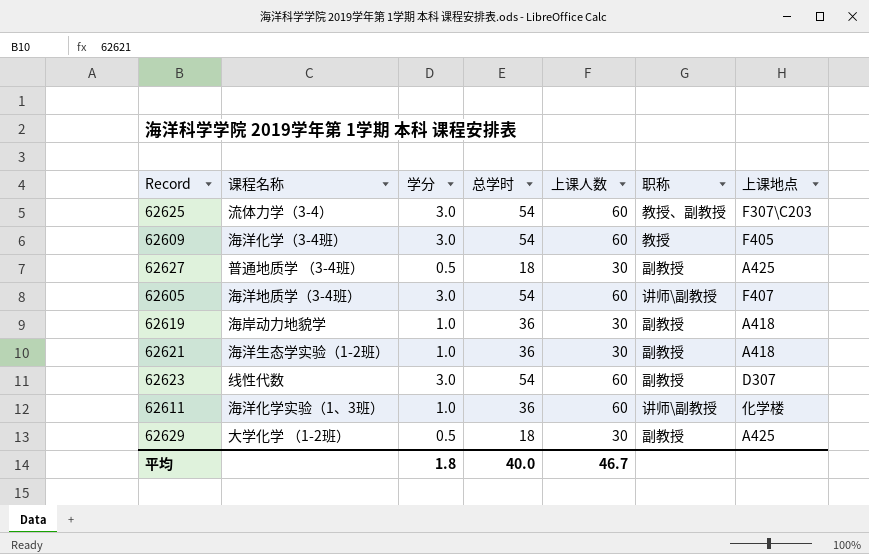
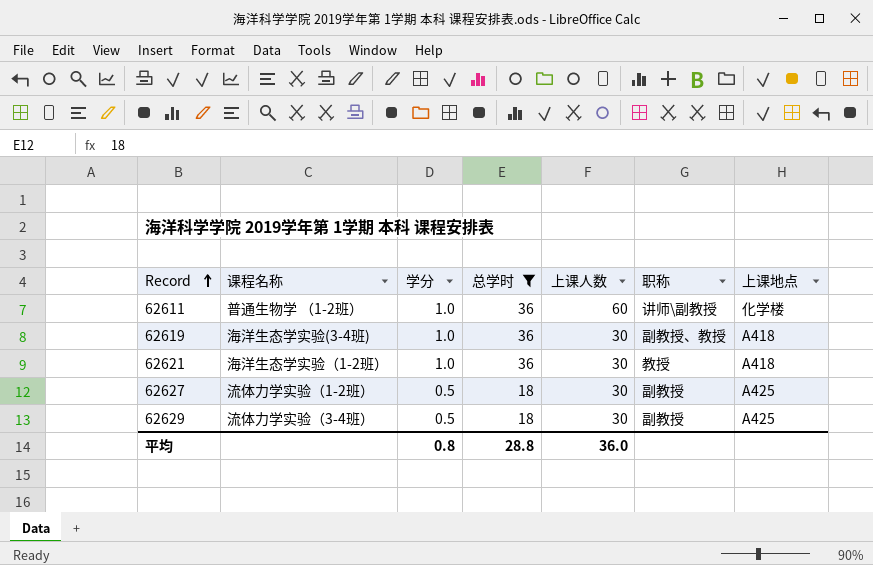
filter: none -> 总学时 != 54
row order: none -> Record ascending
62611 | 课程名称: 海洋化学实验（1、3班） -> 普通生物学 （1-2班）
62619 | 课程名称: 海岸动力地貌学 -> 海洋生态学实验(3-4班)
62619 | 职称: 副教授 -> 副教授、教授
62621 | 职称: 副教授 -> 教授
62627 | 课程名称: 普通地质学 （3-4班） -> 流体力学实验（1-2班）
62629 | 课程名称: 大学化学 （1-2班） -> 流体力学实验（3-4班）
平均 | 学分: 1.8 -> 0.8
平均 | 总学时: 40.0 -> 28.8
平均 | 上课人数: 46.7 -> 36.0

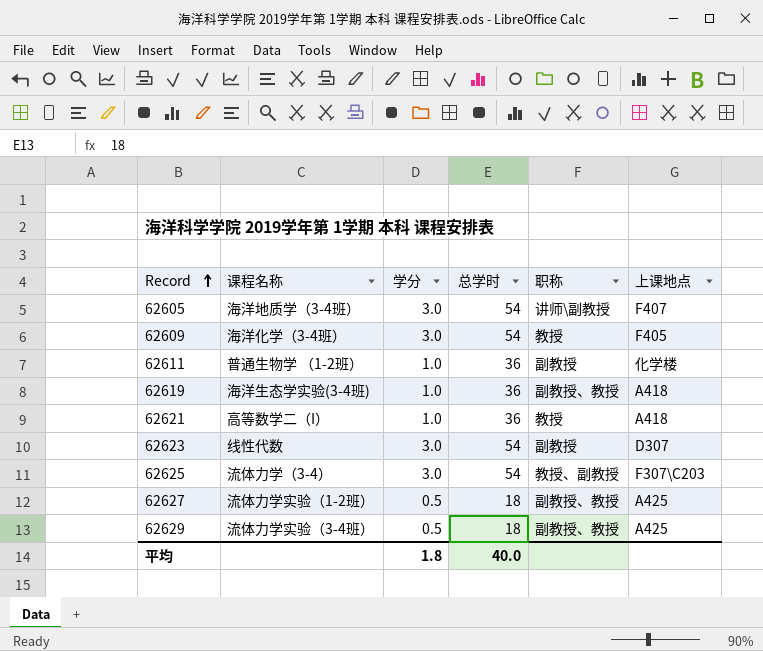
filter: 总学时 != 54 -> none
column 上课人数 | position: 5 -> none
62611 | 职称: 讲师\副教授 -> 副教授
62621 | 课程名称: 海洋生态学实验（1-2班） -> 高等数学二（I）
62627 | 职称: 副教授 -> 副教授、教授
62629 | 职称: 副教授 -> 副教授、教授
平均 | 学分: 0.8 -> 1.8
平均 | 总学时: 28.8 -> 40.0

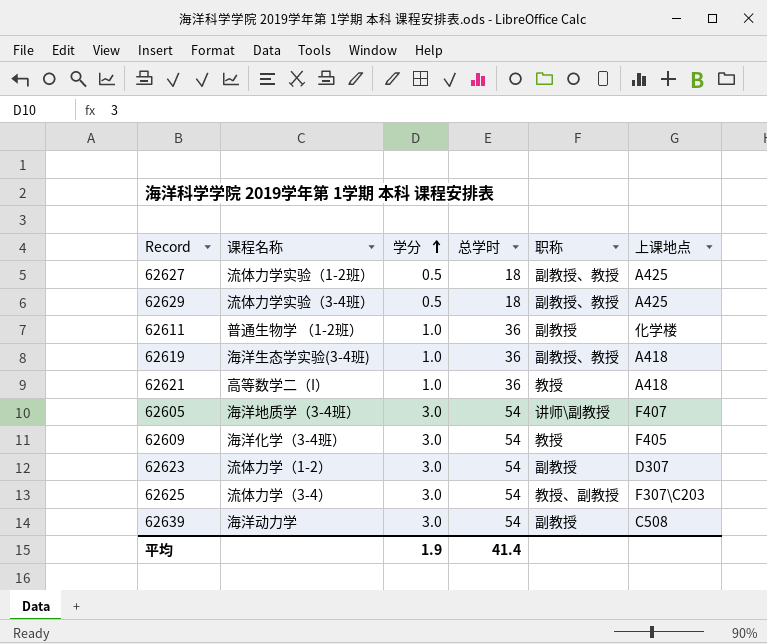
row order: Record ascending -> 学分 ascending
62623 | 课程名称: 线性代数 -> 流体力学（1-2）
row 62639: none -> 海洋动力学 | 3.0 | 54 | 副教授 | C508
平均 | 学分: 1.8 -> 1.9
平均 | 总学时: 40.0 -> 41.4

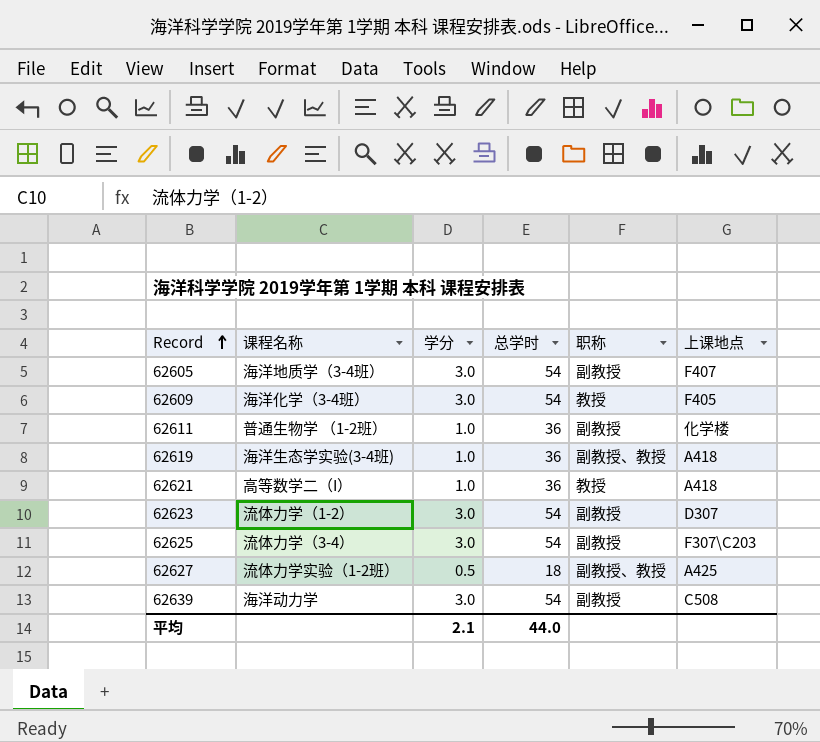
row order: 学分 ascending -> Record ascending
row 62629: 流体力学实验（3-4班） | 0.5 | 18 | 副教授、教授 | A425 -> none
62605 | 职称: 讲师\副教授 -> 副教授
62625 | 职称: 教授、副教授 -> 副教授
平均 | 学分: 1.9 -> 2.1
平均 | 总学时: 41.4 -> 44.0

